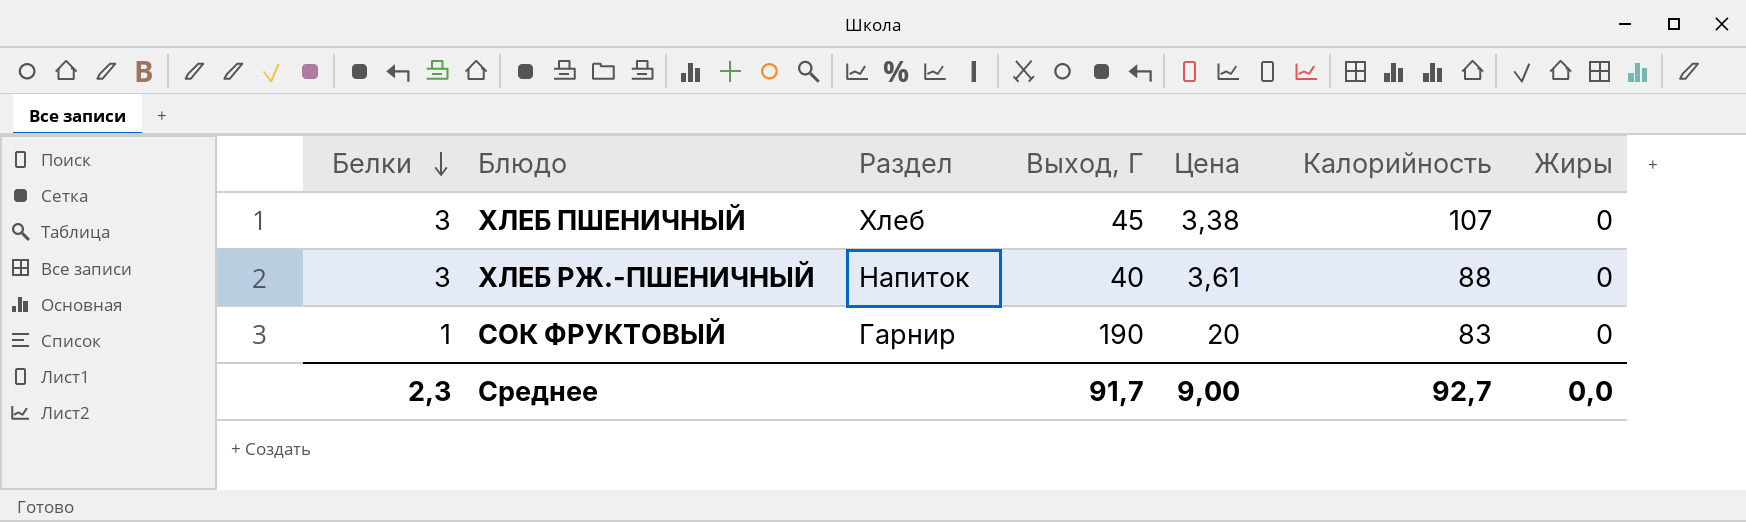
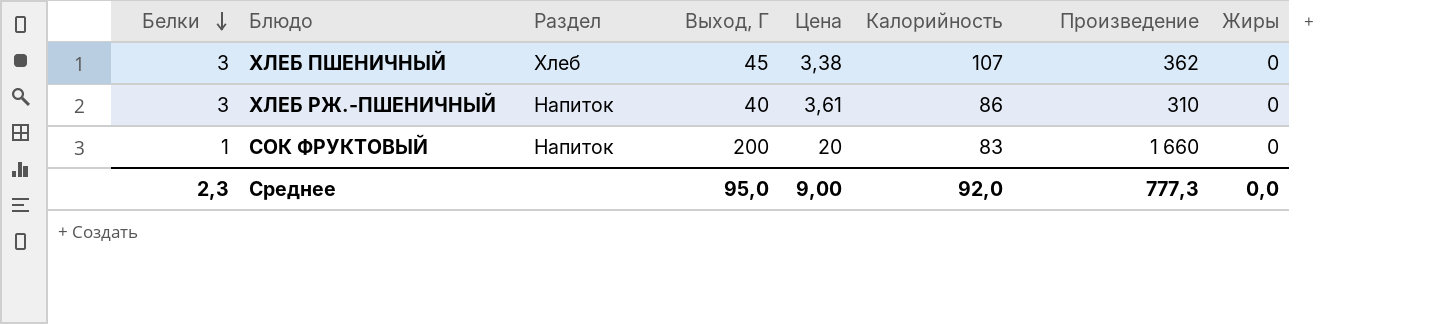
column Произведение | formula: none -> [Цена] * [Калорийность]
ХЛЕБ РЖ.-ПШЕНИЧНЫЙ | Калорийность: 88 -> 86
СОК ФРУКТОВЫЙ | Раздел: Гарнир -> Напиток
СОК ФРУКТОВЫЙ | Выход, Г: 190 -> 200
Среднее | Выход, Г: 91,7 -> 95,0
Среднее | Калорийность: 92,7 -> 92,0

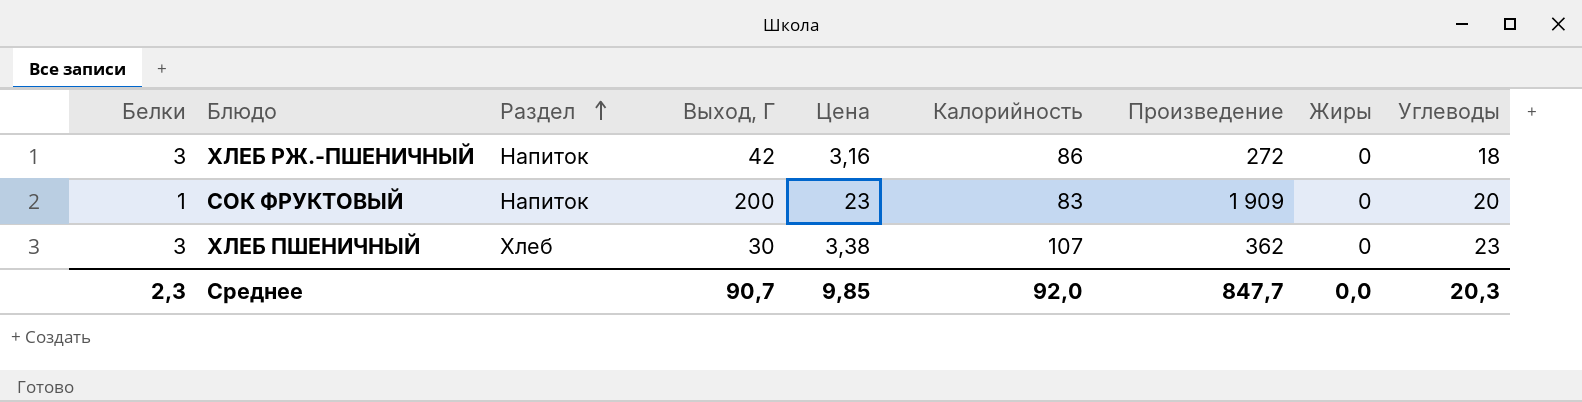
row order: Белки descending -> Раздел ascending
column Углеводы | position: none -> 9
ХЛЕБ РЖ.-ПШЕНИЧНЫЙ | Выход, Г: 40 -> 42
ХЛЕБ РЖ.-ПШЕНИЧНЫЙ | Цена: 3,61 -> 3,16
ХЛЕБ РЖ.-ПШЕНИЧНЫЙ | Произведение: 310 -> 272
СОК ФРУКТОВЫЙ | Цена: 20 -> 23
СОК ФРУКТОВЫЙ | Произведение: 1 660 -> 1 909
ХЛЕБ ПШЕНИЧНЫЙ | Выход, Г: 45 -> 30
Среднее | Выход, Г: 95,0 -> 90,7
Среднее | Цена: 9,00 -> 9,85
Среднее | Произведение: 777,3 -> 847,7

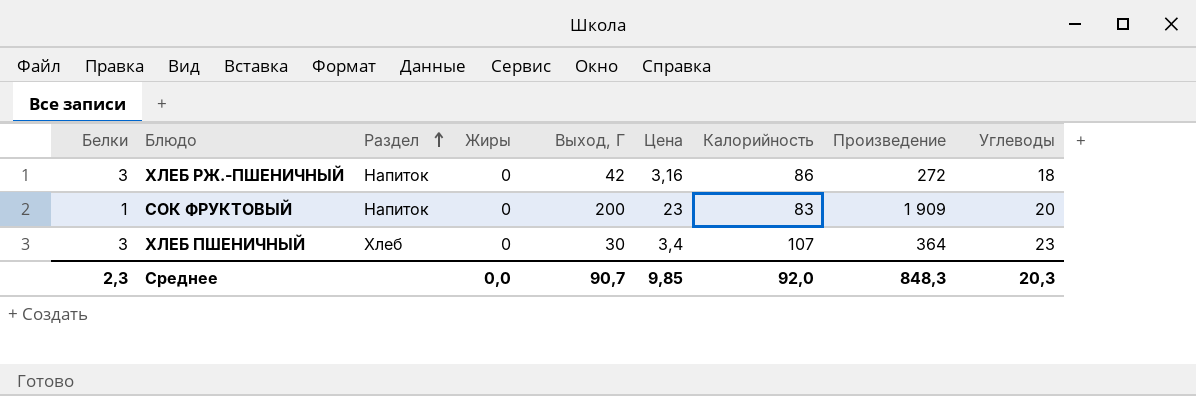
column Жиры | position: 8 -> 4
ХЛЕБ ПШЕНИЧНЫЙ | Цена: 3,38 -> 3,4
ХЛЕБ ПШЕНИЧНЫЙ | Произведение: 362 -> 364
Среднее | Произведение: 847,7 -> 848,3

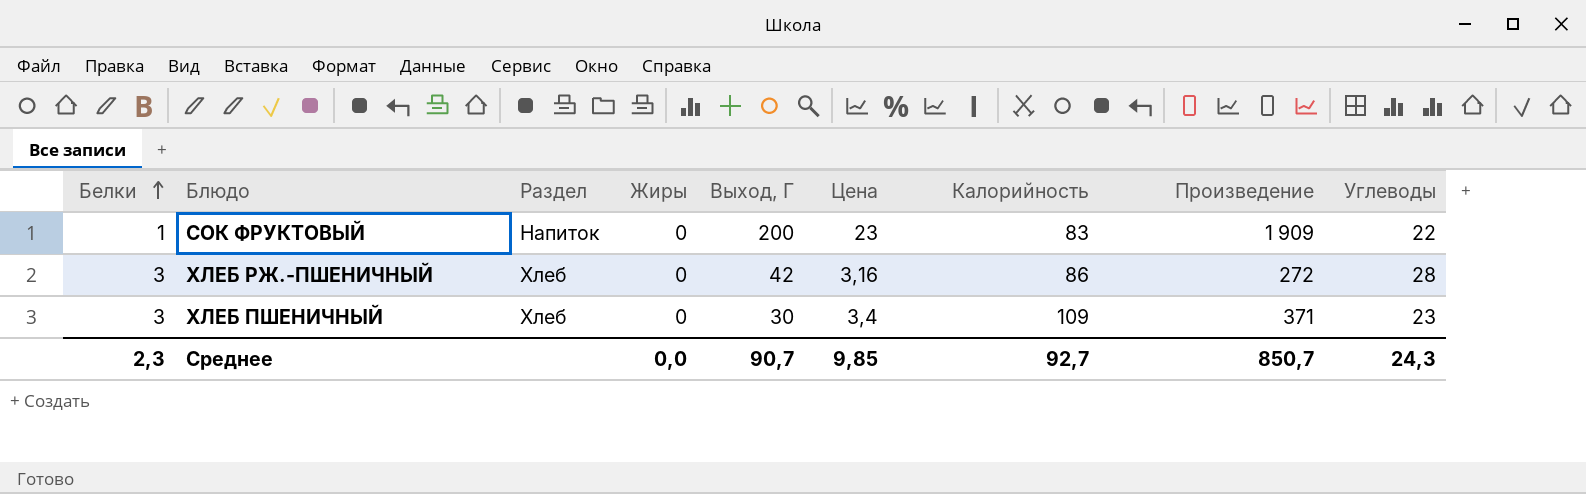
row order: Раздел ascending -> Белки ascending
СОК ФРУКТОВЫЙ | Углеводы: 20 -> 22
ХЛЕБ РЖ.-ПШЕНИЧНЫЙ | Раздел: Напиток -> Хлеб
ХЛЕБ РЖ.-ПШЕНИЧНЫЙ | Углеводы: 18 -> 28
ХЛЕБ ПШЕНИЧНЫЙ | Калорийность: 107 -> 109
ХЛЕБ ПШЕНИЧНЫЙ | Произведение: 364 -> 371
Среднее | Калорийность: 92,0 -> 92,7
Среднее | Произведение: 848,3 -> 850,7
Среднее | Углеводы: 20,3 -> 24,3

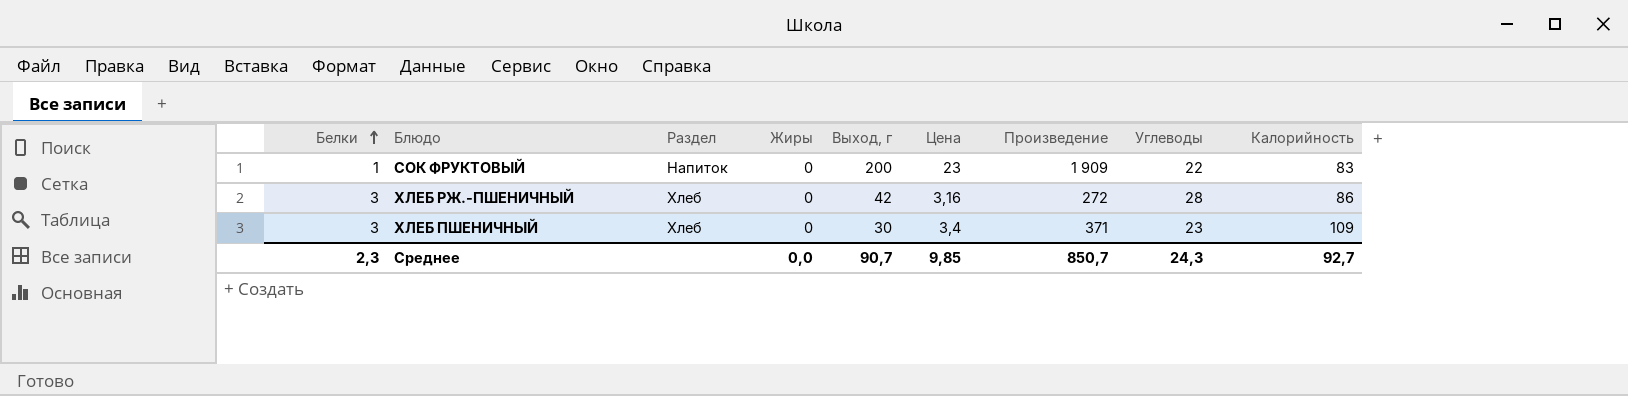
column name: Выход, Г -> Выход, г
column Калорийность | position: 7 -> 9

